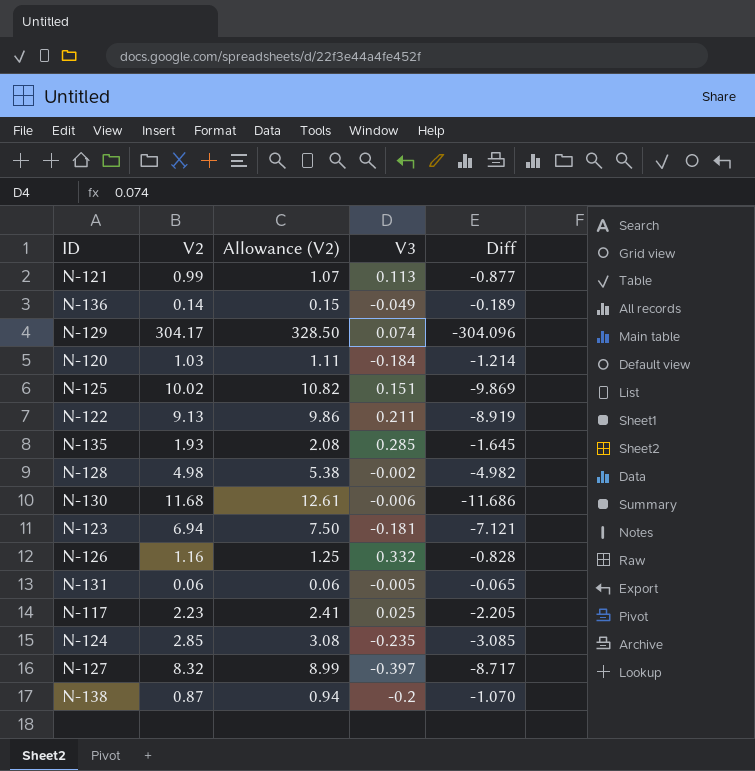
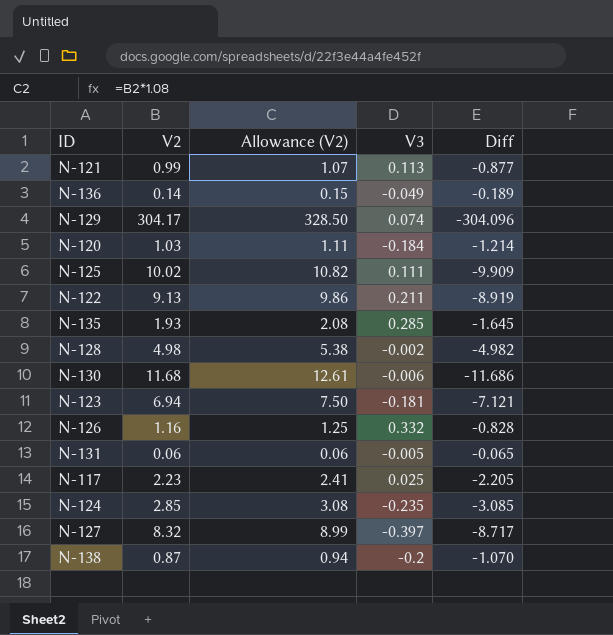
N-125 | V3: 0.151 -> 0.111
N-125 | Diff: -9.869 -> -9.909

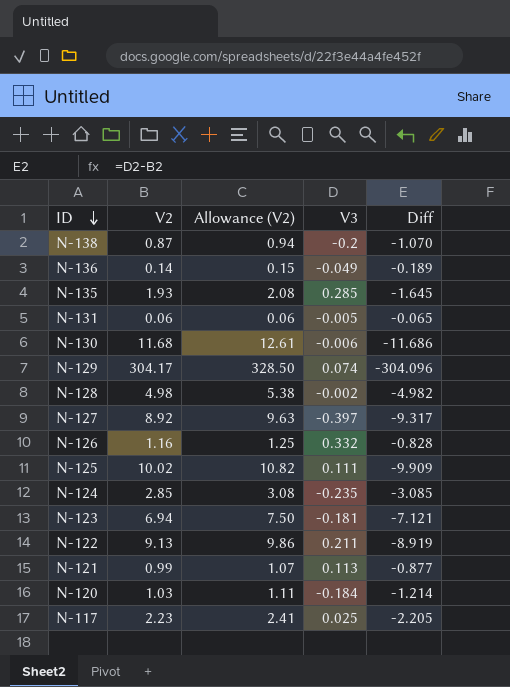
row order: none -> ID descending
N-127 | V2: 8.32 -> 8.92
N-127 | Allowance (V2): 8.99 -> 9.63
N-127 | Diff: -8.717 -> -9.317

